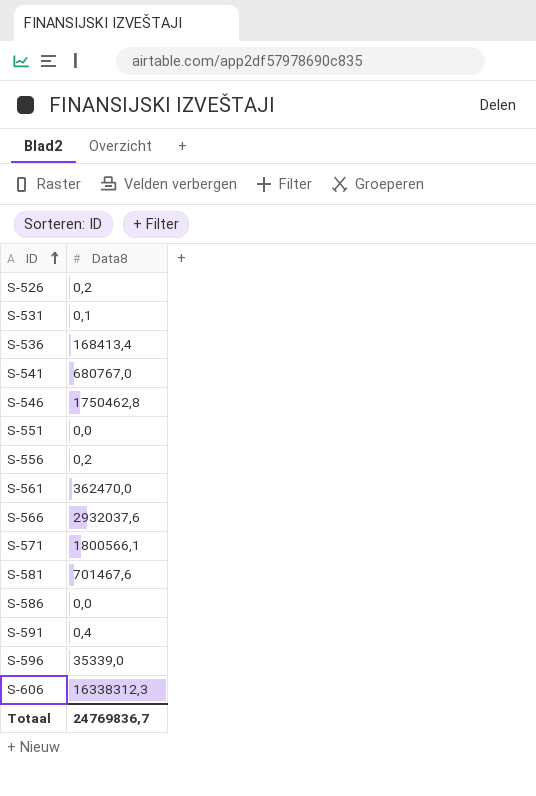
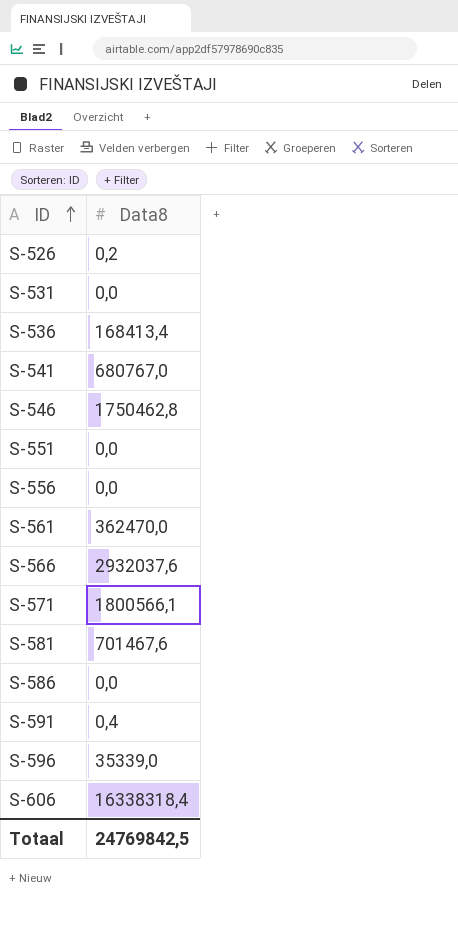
S-531 | Data8: 0,1 -> 0,0
S-556 | Data8: 0,2 -> 0,0
S-606 | Data8: 16338312,3 -> 16338318,4
Totaal | Data8: 24769836,7 -> 24769842,5

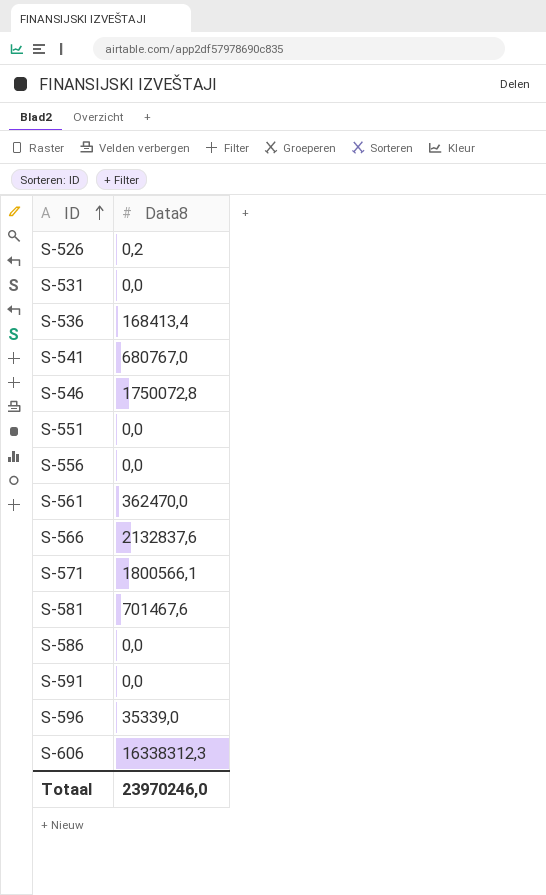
S-546 | Data8: 1750462,8 -> 1750072,8
S-566 | Data8: 2932037,6 -> 2132837,6
S-591 | Data8: 0,4 -> 0,0
S-606 | Data8: 16338318,4 -> 16338312,3
Totaal | Data8: 24769842,5 -> 23970246,0

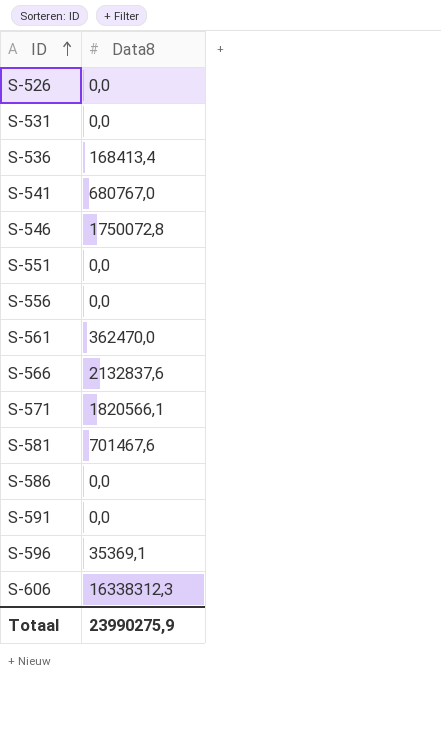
S-526 | Data8: 0,2 -> 0,0
S-571 | Data8: 1800566,1 -> 1820566,1
S-596 | Data8: 35339,0 -> 35369,1
Totaal | Data8: 23970246,0 -> 23990275,9

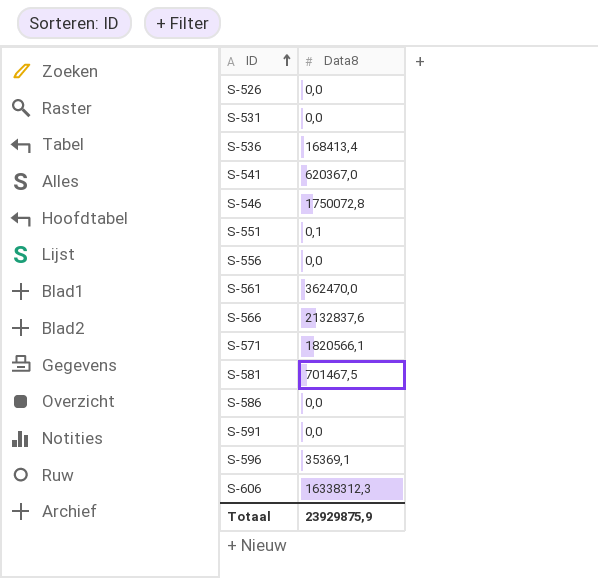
S-541 | Data8: 680767,0 -> 620367,0
S-551 | Data8: 0,0 -> 0,1
S-581 | Data8: 701467,6 -> 701467,5
Totaal | Data8: 23990275,9 -> 23929875,9

